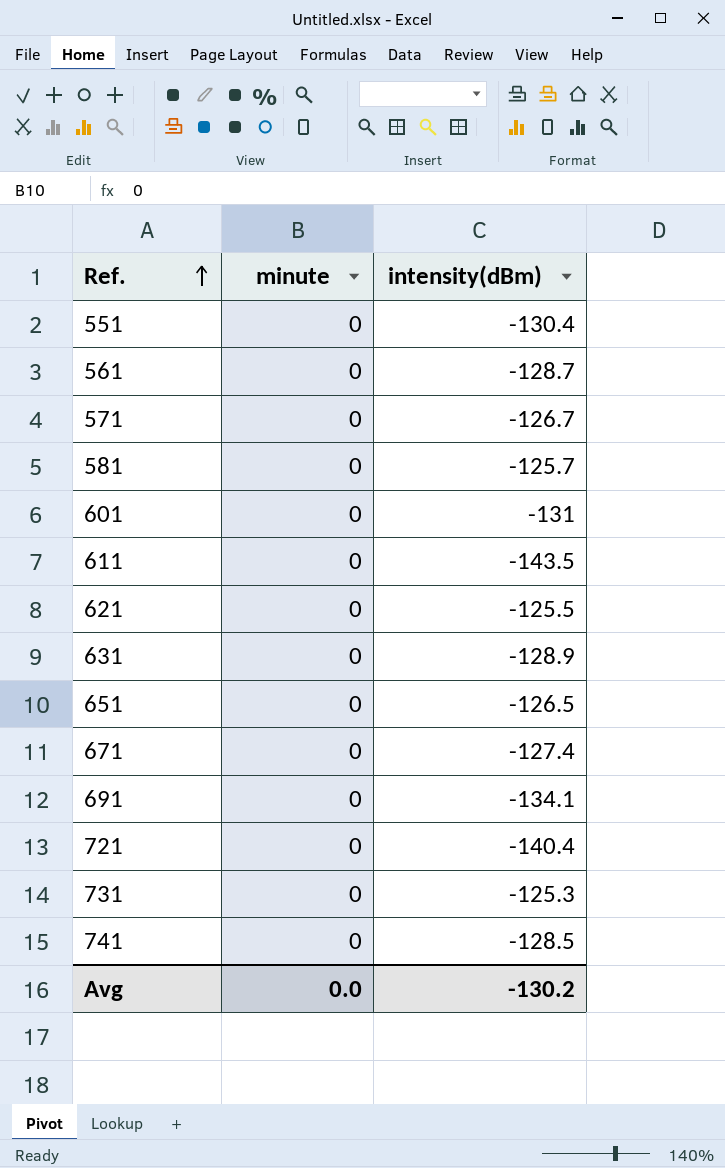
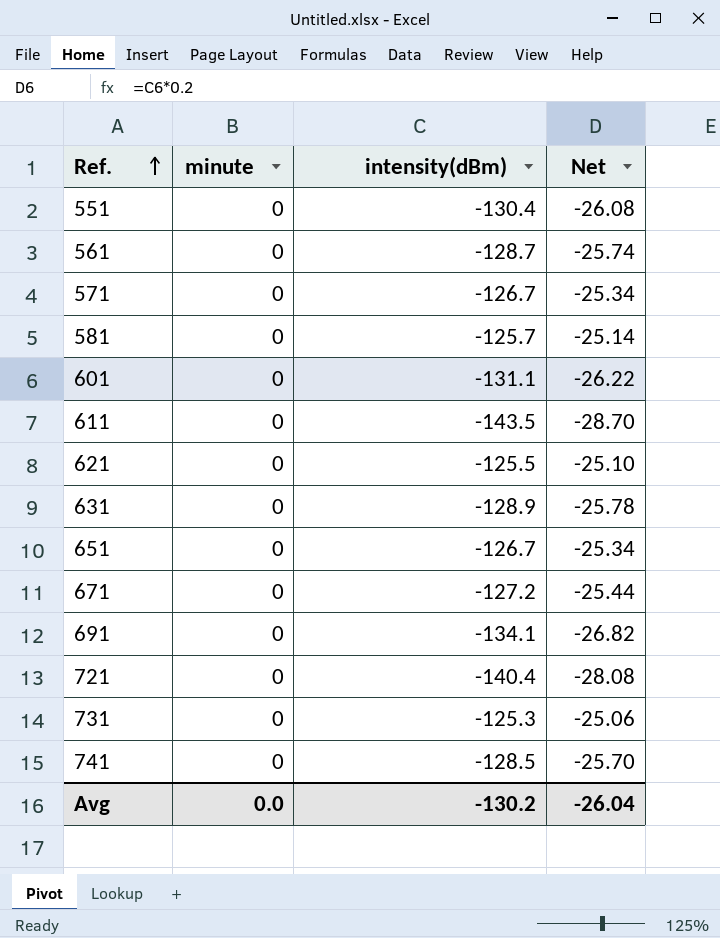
column Net | formula: none -> [intensity(dBm)] * 0.2
601 | intensity(dBm): -131 -> -131.1
651 | intensity(dBm): -126.5 -> -126.7
671 | intensity(dBm): -127.4 -> -127.2

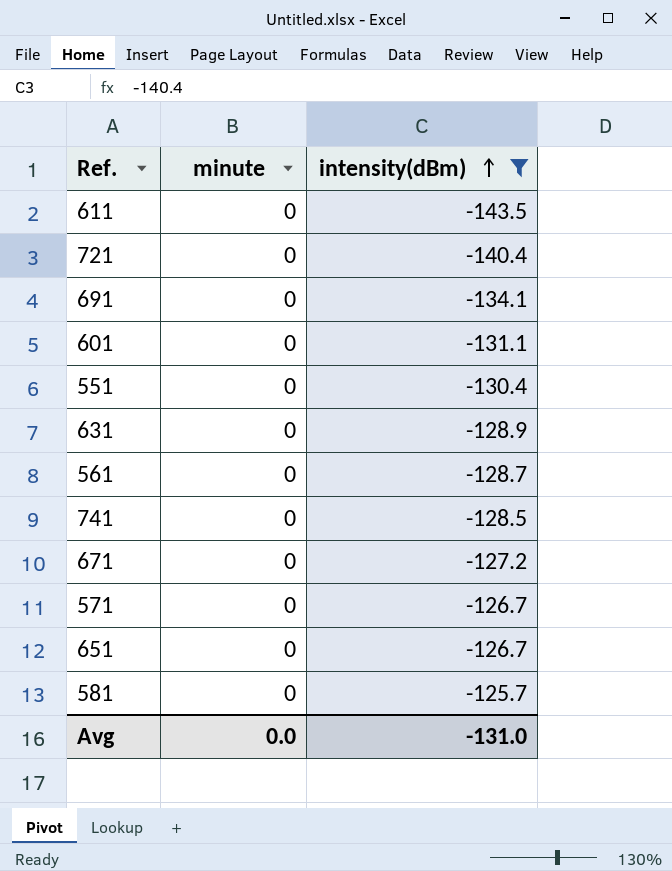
filter: none -> intensity(dBm) <= -125.7
row order: Ref. ascending -> intensity(dBm) ascending
column Net | formula: [intensity(dBm)] * 0.2 -> none
Avg | intensity(dBm): -130.2 -> -131.0

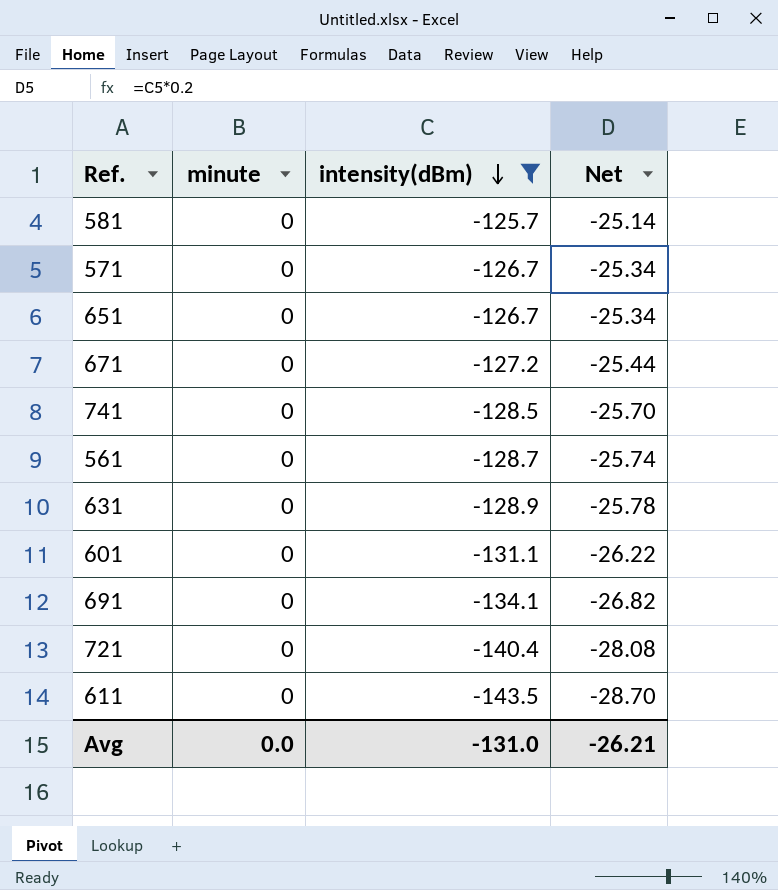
row order: intensity(dBm) ascending -> intensity(dBm) descending
column Net | formula: none -> [intensity(dBm)] * 0.2
row 551: 0 | -130.4 -> none

